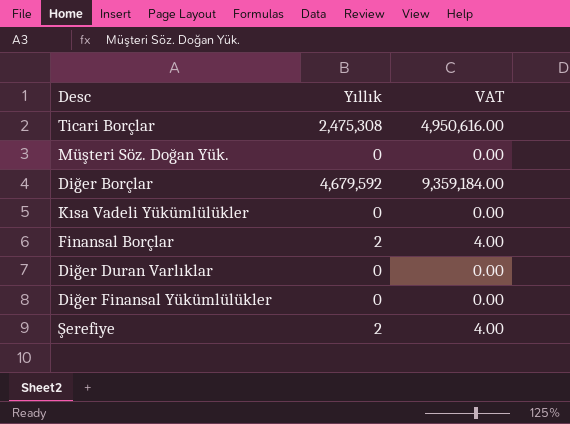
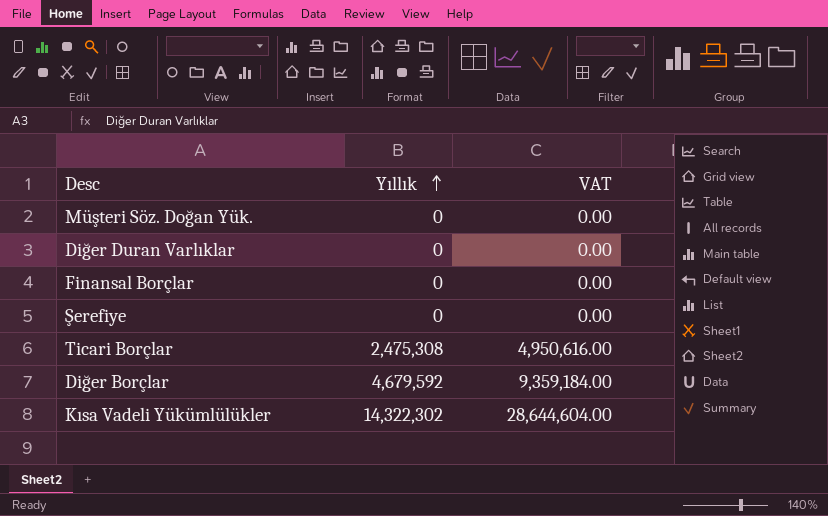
row order: none -> Yıllık ascending
row Diğer Finansal Yükümlülükler: 0 | 0.00 -> none
Finansal Borçlar | Yıllık: 2 -> 0
Finansal Borçlar | VAT: 4.00 -> 0.00
Şerefiye | Yıllık: 2 -> 0
Şerefiye | VAT: 4.00 -> 0.00
Kısa Vadeli Yükümlülükler | Yıllık: 0 -> 14,322,302
Kısa Vadeli Yükümlülükler | VAT: 0.00 -> 28,644,604.00

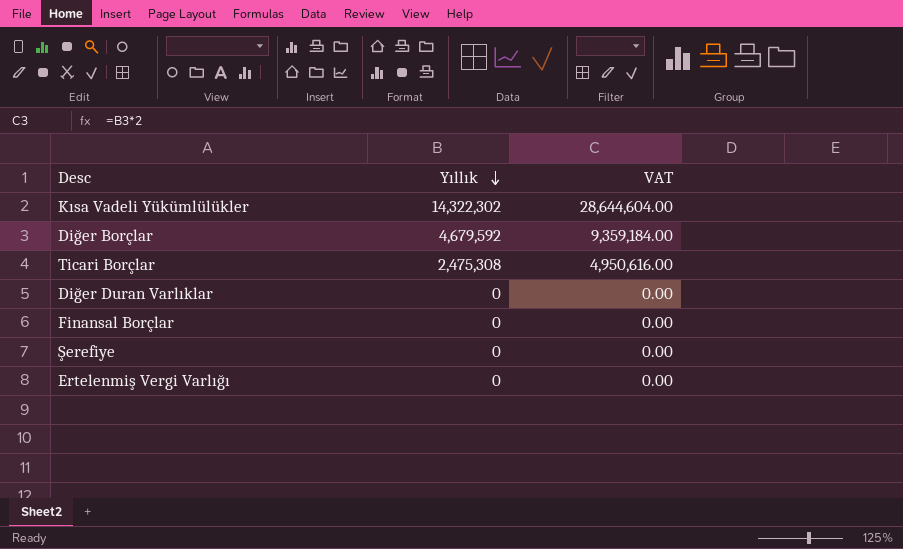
row order: Yıllık ascending -> Yıllık descending
row Müşteri Söz. Doğan Yük.: 0 | 0.00 -> none
row Ertelenmiş Vergi Varlığı: none -> 0 | 0.00

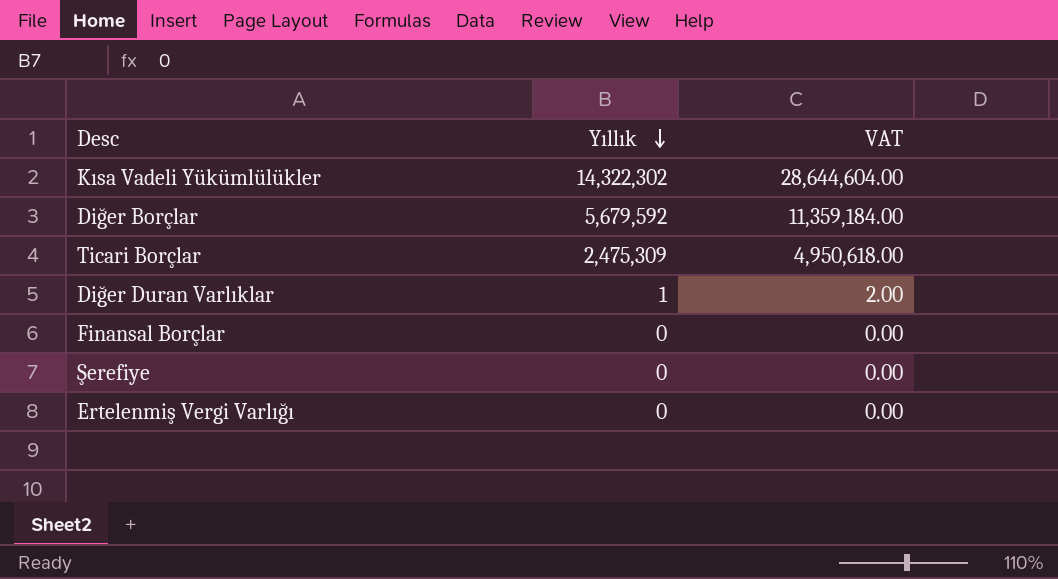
Diğer Borçlar | Yıllık: 4,679,592 -> 5,679,592
Diğer Borçlar | VAT: 9,359,184.00 -> 11,359,184.00
Ticari Borçlar | Yıllık: 2,475,308 -> 2,475,309
Ticari Borçlar | VAT: 4,950,616.00 -> 4,950,618.00
Diğer Duran Varlıklar | Yıllık: 0 -> 1
Diğer Duran Varlıklar | VAT: 0.00 -> 2.00

